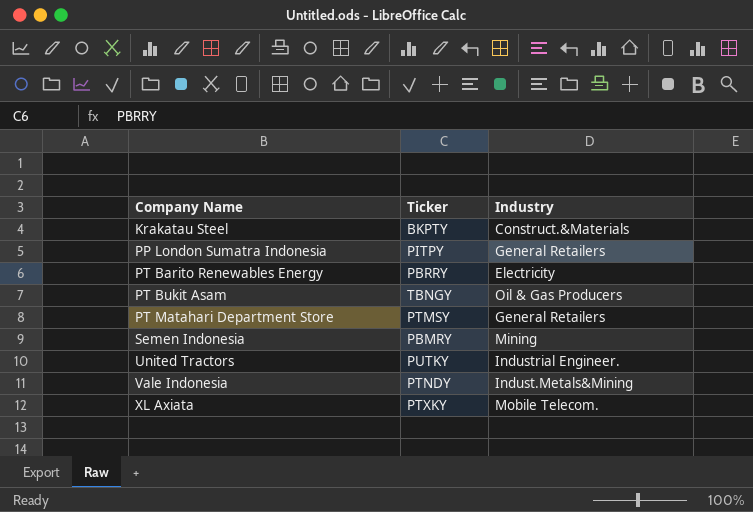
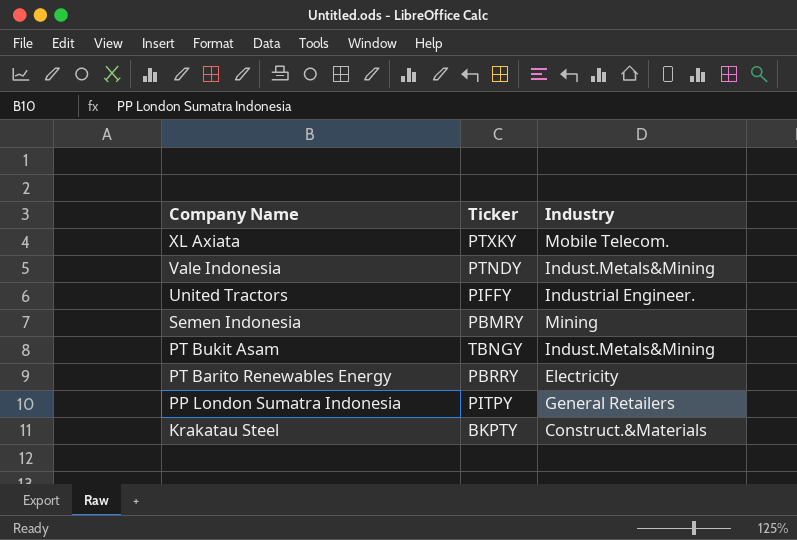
row order: Company Name ascending -> Company Name descending
row PT Matahari Department Store: PTMSY | General Retailers -> none
United Tractors | Ticker: PUTKY -> PIFFY
PT Bukit Asam | Industry: Oil & Gas Producers -> Indust.Metals&Mining

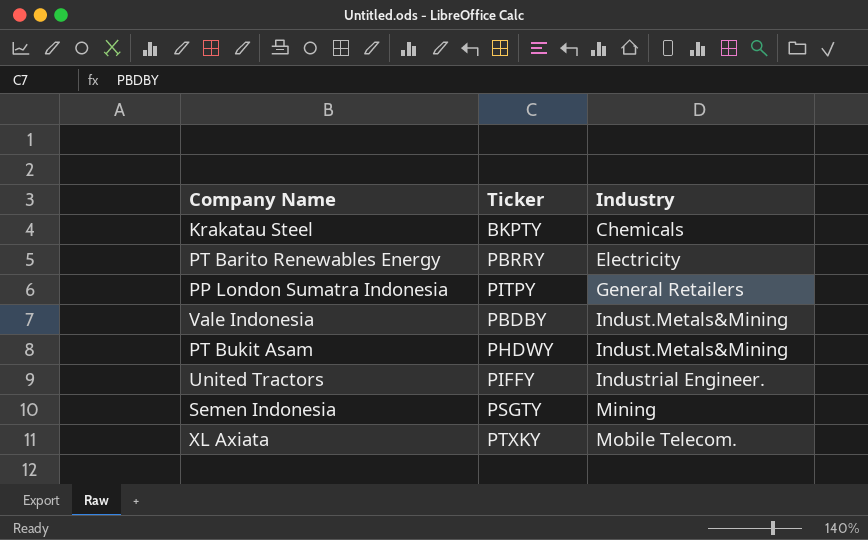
row order: Company Name descending -> Industry ascending
Krakatau Steel | Industry: Construct.&Materials -> Chemicals
Vale Indonesia | Ticker: PTNDY -> PBDBY
PT Bukit Asam | Ticker: TBNGY -> PHDWY
Semen Indonesia | Ticker: PBMRY -> PSGTY

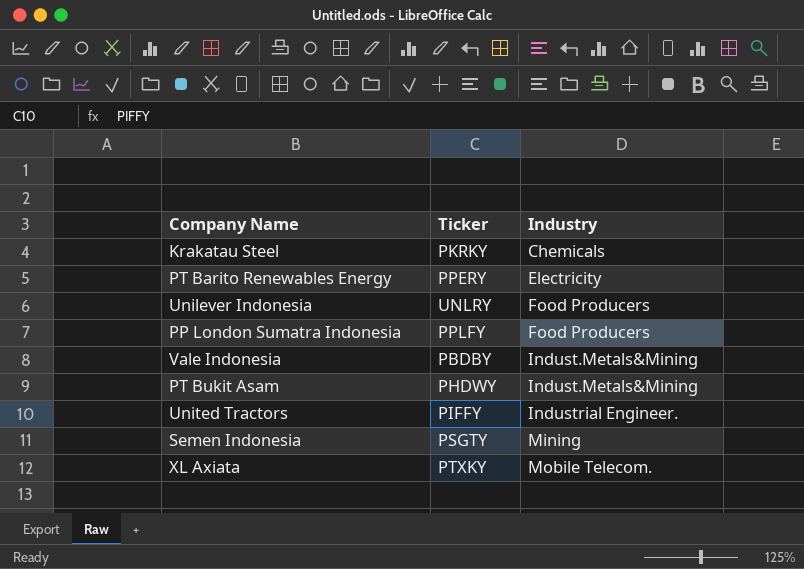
Krakatau Steel | Ticker: BKPTY -> PKRKY
PT Barito Renewables Energy | Ticker: PBRRY -> PPERY
row Unilever Indonesia: none -> UNLRY | Food Producers
PP London Sumatra Indonesia | Ticker: PITPY -> PPLFY
PP London Sumatra Indonesia | Industry: General Retailers -> Food Producers

